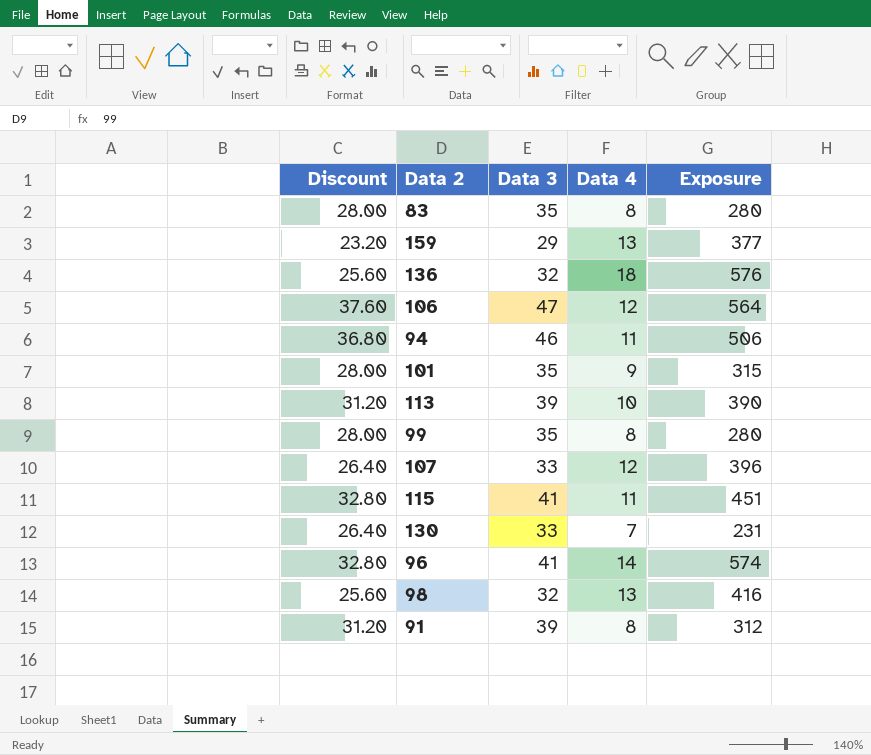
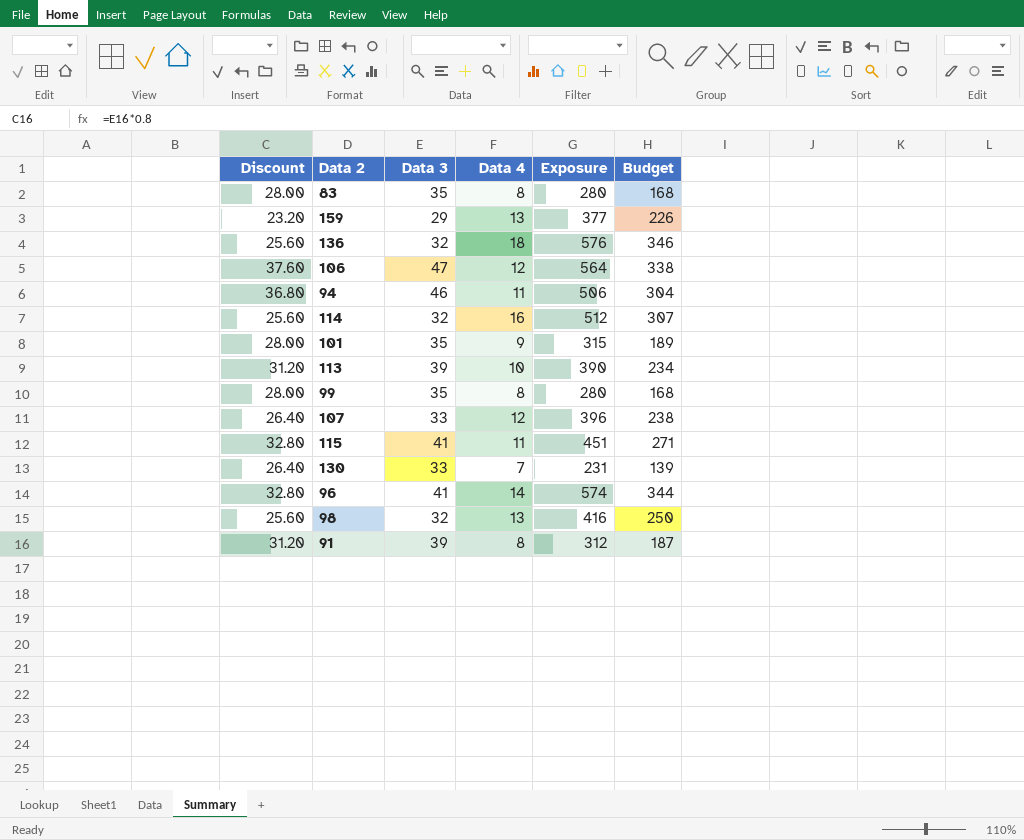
column Budget | formula: none -> [Exposure] * 0.6
row 114: none -> 25.60 | 32 | 16 | 512 | 307

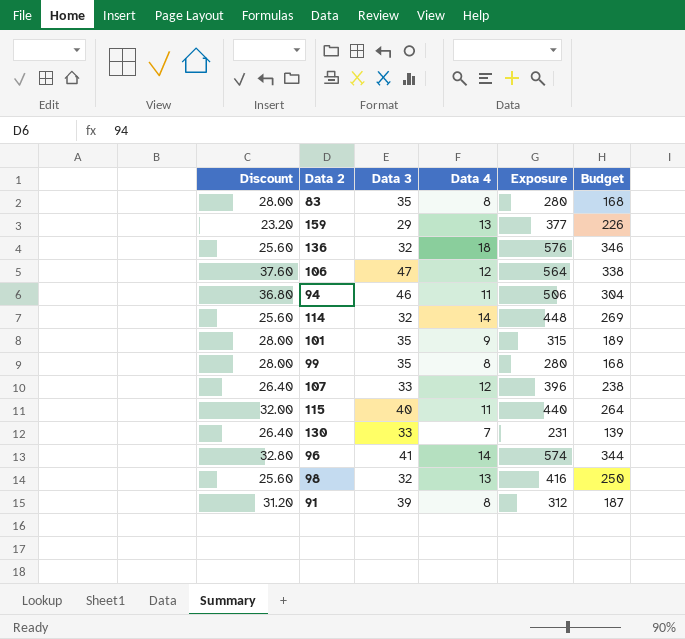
row 113: 31.20 | 39 | 10 | 390 | 234 -> none
114 | Data 4: 16 -> 14
114 | Exposure: 512 -> 448
114 | Budget: 307 -> 269
115 | Discount: 32.80 -> 32.00
115 | Data 3: 41 -> 40
115 | Exposure: 451 -> 440
115 | Budget: 271 -> 264

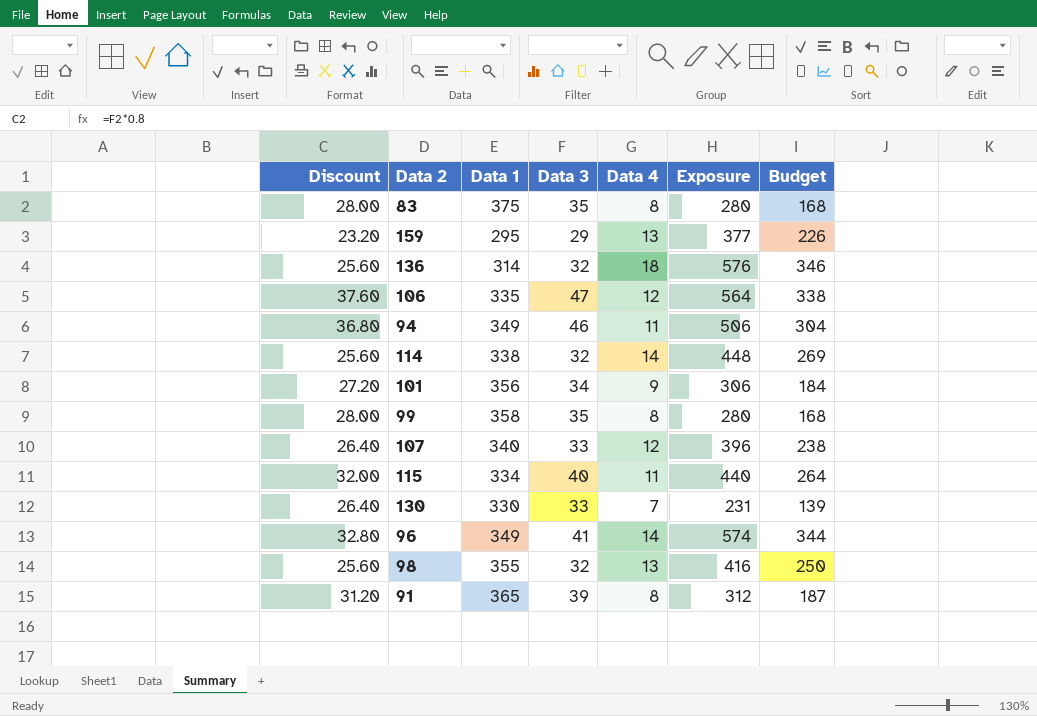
column Data 1 | position: none -> 3
101 | Discount: 28.00 -> 27.20
101 | Data 3: 35 -> 34
101 | Exposure: 315 -> 306
101 | Budget: 189 -> 184

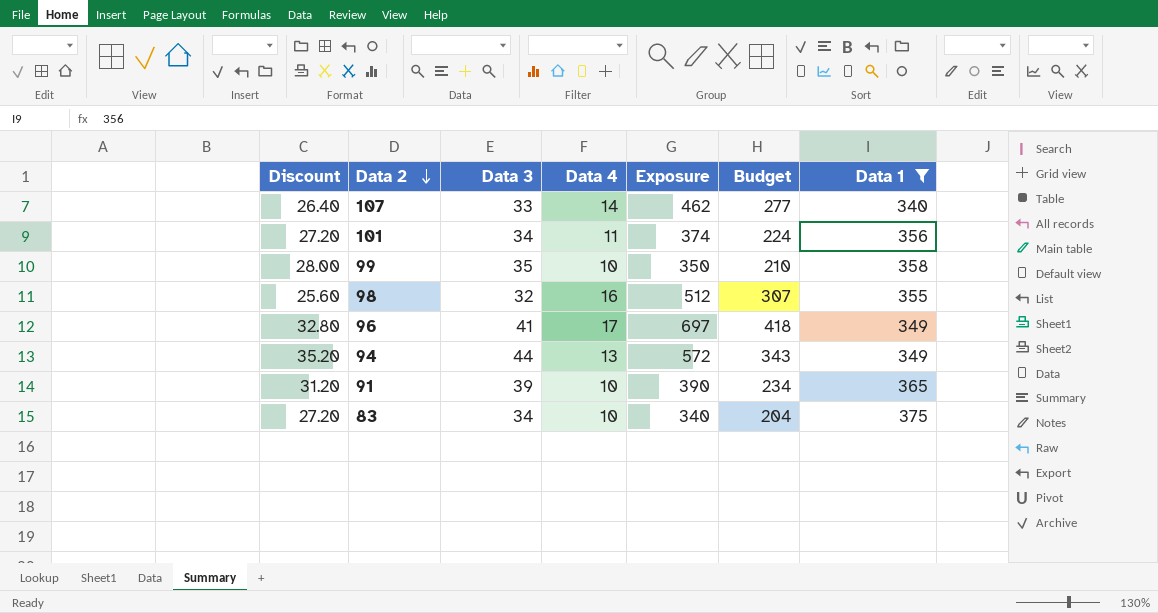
filter: none -> Data 1 >= 340
row order: none -> Data 2 descending
column Data 1 | position: 3 -> 7
107 | Data 4: 12 -> 14
107 | Exposure: 396 -> 462
107 | Budget: 238 -> 277
101 | Data 4: 9 -> 11
101 | Exposure: 306 -> 374
101 | Budget: 184 -> 224
99 | Data 4: 8 -> 10
99 | Exposure: 280 -> 350
99 | Budget: 168 -> 210
98 | Data 4: 13 -> 16
98 | Exposure: 416 -> 512
98 | Budget: 250 -> 307
96 | Data 4: 14 -> 17
96 | Exposure: 574 -> 697
96 | Budget: 344 -> 418
94 | Discount: 36.80 -> 35.20
94 | Data 3: 46 -> 44
94 | Data 4: 11 -> 13
94 | Exposure: 506 -> 572
94 | Budget: 304 -> 343
91 | Data 4: 8 -> 10
91 | Exposure: 312 -> 390
91 | Budget: 187 -> 234
83 | Discount: 28.00 -> 27.20
83 | Data 3: 35 -> 34
83 | Data 4: 8 -> 10
83 | Exposure: 280 -> 340
83 | Budget: 168 -> 204

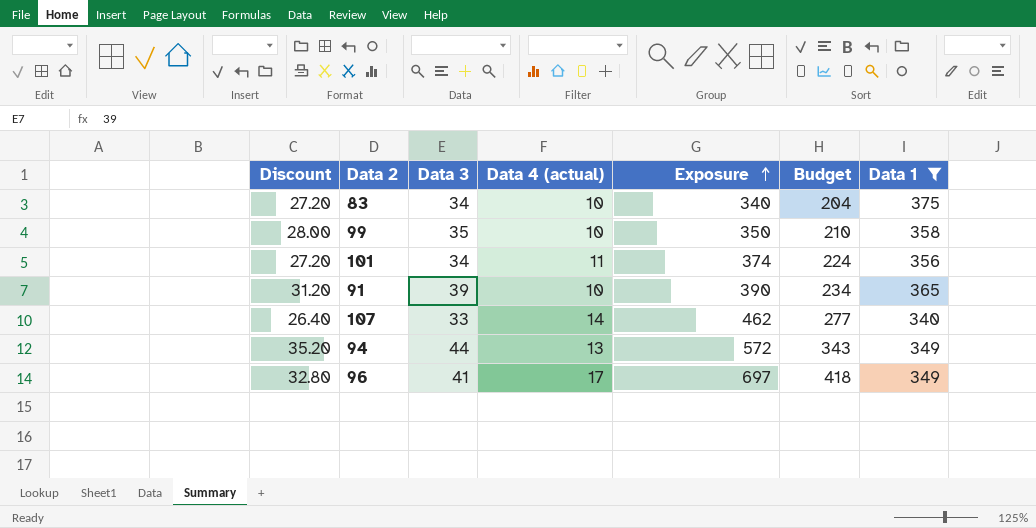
row order: Data 2 descending -> Exposure ascending
column name: Data 4 -> Data 4 (actual)
row 98: 25.60 | 32 | 16 | 512 | 307 | 355 -> none

